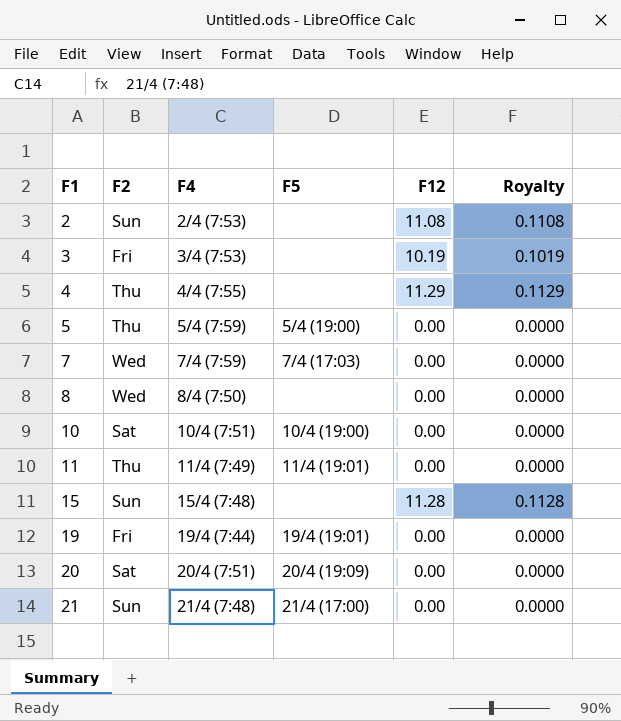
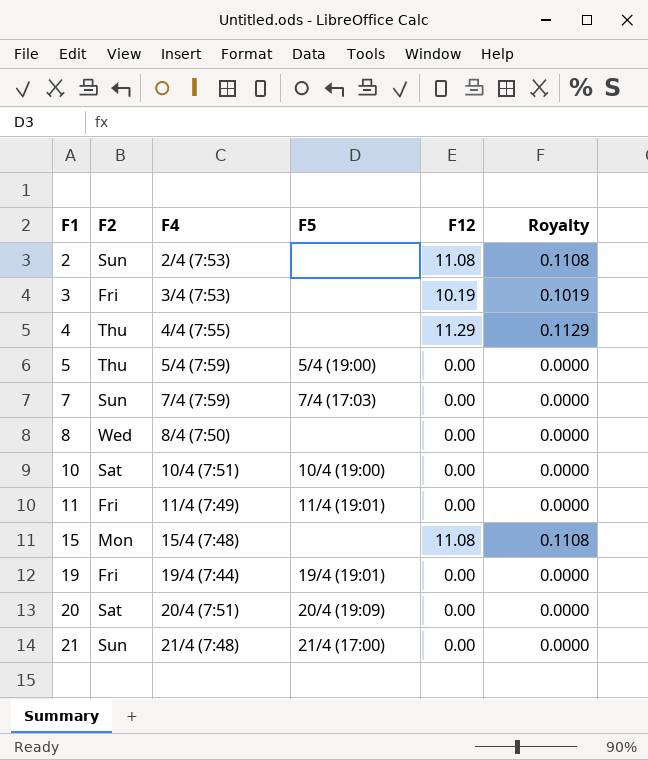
7 | F2: Wed -> Sun
11 | F2: Thu -> Fri
15 | F2: Sun -> Mon
15 | F12: 11.28 -> 11.08
15 | Royalty: 0.1128 -> 0.1108

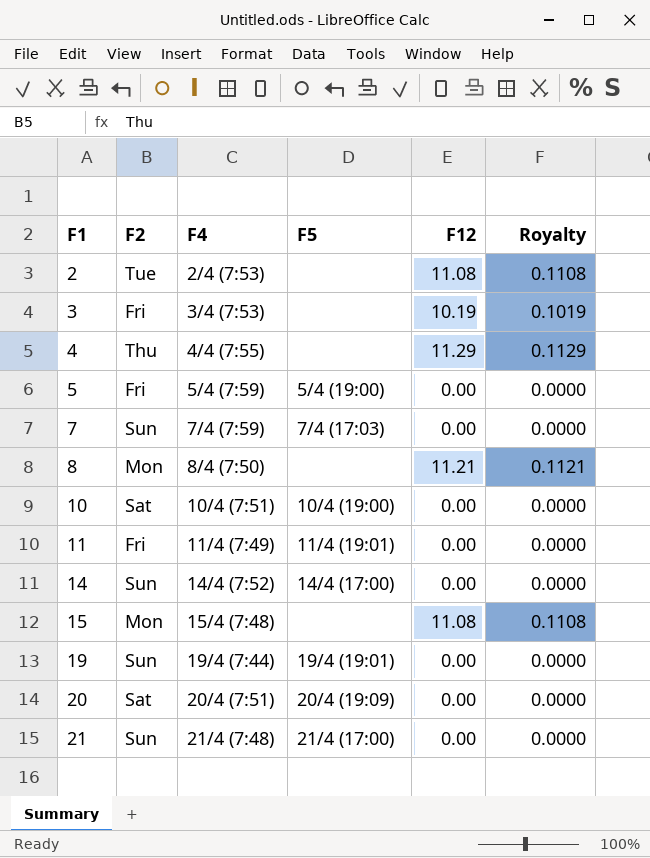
2 | F2: Sun -> Tue
5 | F2: Thu -> Fri
8 | F2: Wed -> Mon
8 | F12: 0.00 -> 11.21
8 | Royalty: 0.0000 -> 0.1121
row 14: none -> Sun | 14/4 (7:52) | 14/4 (17:00) | 0.00 | 0.0000
19 | F2: Fri -> Sun

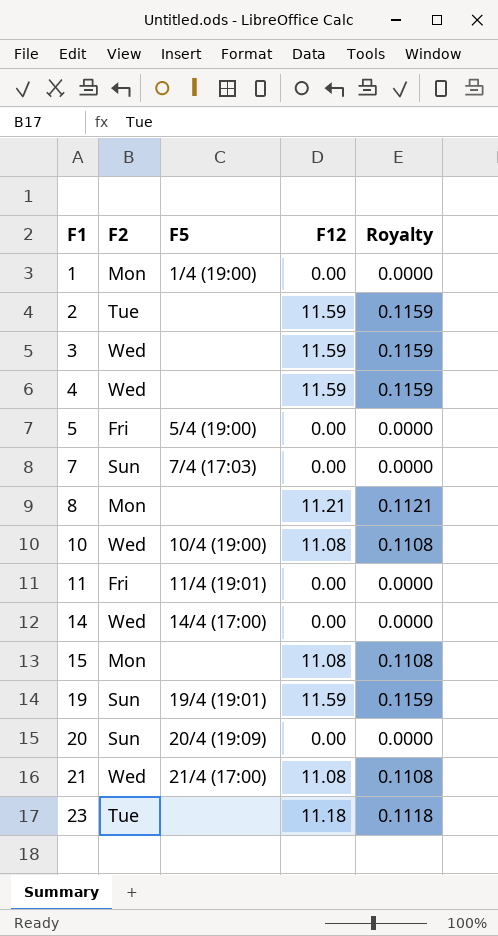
column F4 | position: 3 -> none
row 1: none -> Mon | 1/4 (19:00) | 0.00 | 0.0000
2 | F12: 11.08 -> 11.59
2 | Royalty: 0.1108 -> 0.1159
3 | F2: Fri -> Wed
3 | F12: 10.19 -> 11.59
3 | Royalty: 0.1019 -> 0.1159
4 | F2: Thu -> Wed
4 | F12: 11.29 -> 11.59
4 | Royalty: 0.1129 -> 0.1159
10 | F2: Sat -> Wed
10 | F12: 0.00 -> 11.08
10 | Royalty: 0.0000 -> 0.1108
14 | F2: Sun -> Wed
19 | F12: 0.00 -> 11.59
19 | Royalty: 0.0000 -> 0.1159
20 | F2: Sat -> Sun
21 | F2: Sun -> Wed
21 | F12: 0.00 -> 11.08
21 | Royalty: 0.0000 -> 0.1108
row 23: none -> Tue | none | 11.18 | 0.1118

